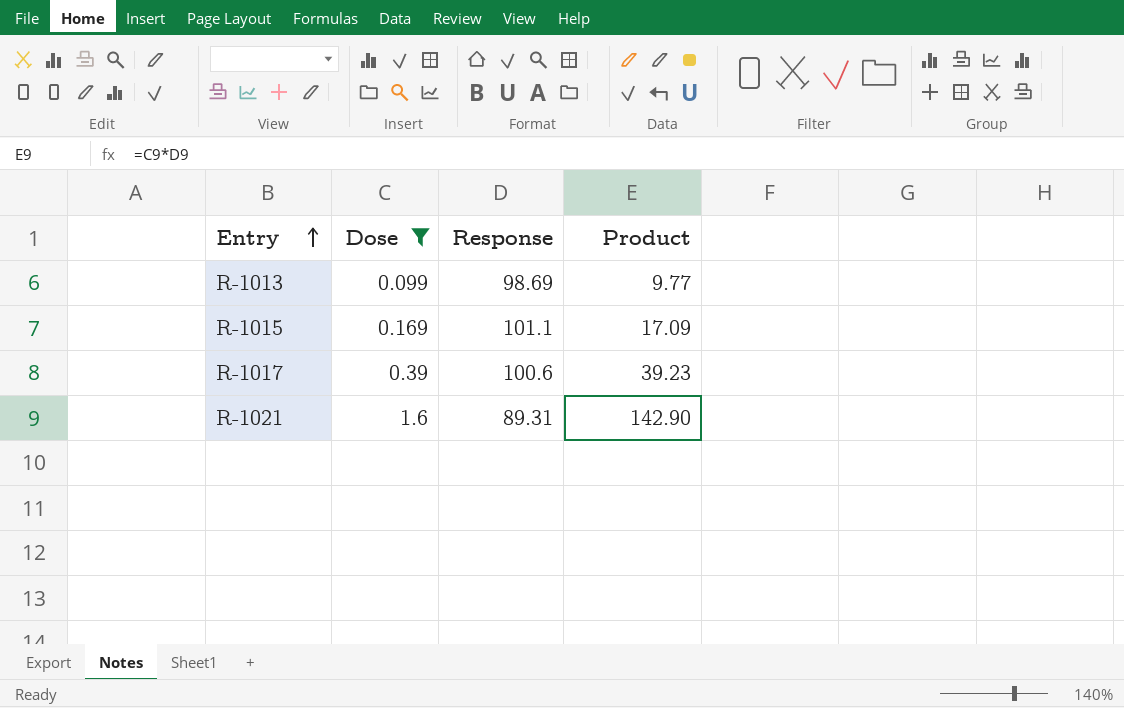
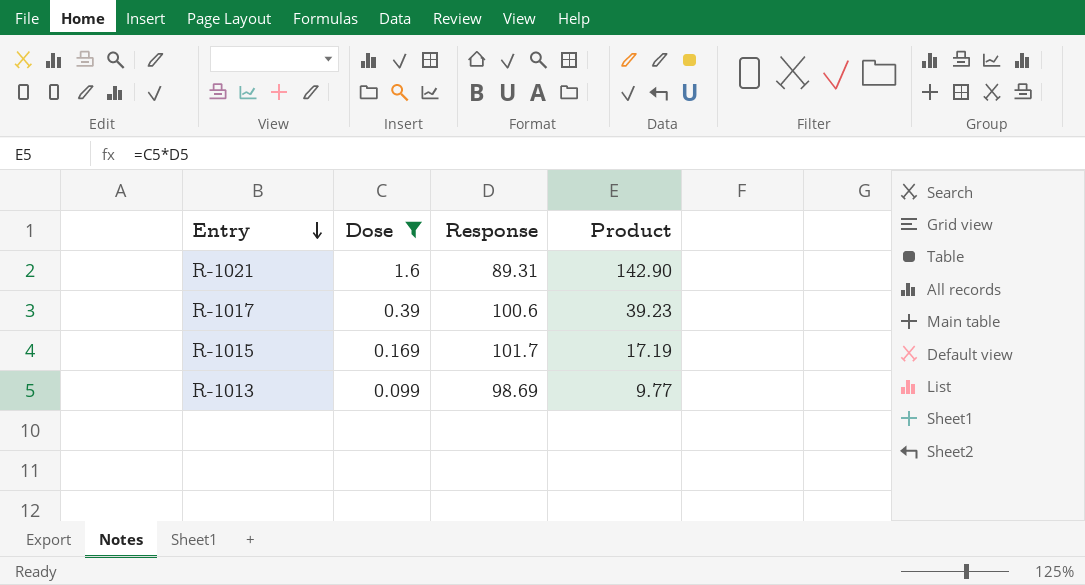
row order: Entry ascending -> Entry descending
R-1015 | Response: 101.1 -> 101.7
R-1015 | Product: 17.09 -> 17.19

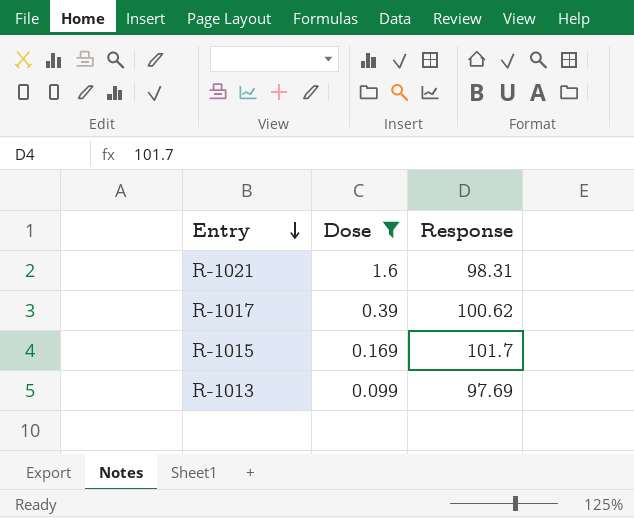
column Product | formula: [Dose] * [Response] -> none
R-1021 | Response: 89.31 -> 98.31
R-1017 | Response: 100.6 -> 100.62
R-1013 | Response: 98.69 -> 97.69

